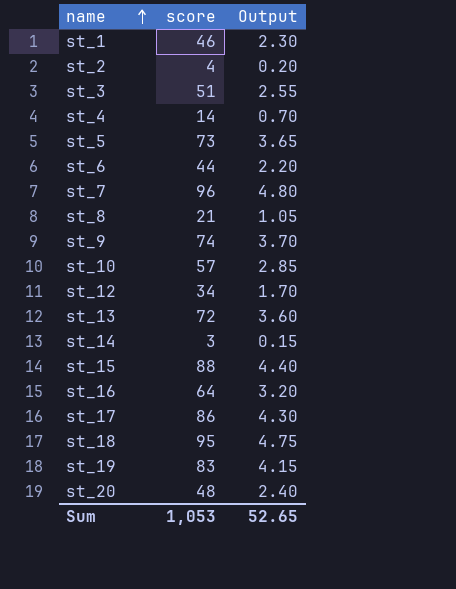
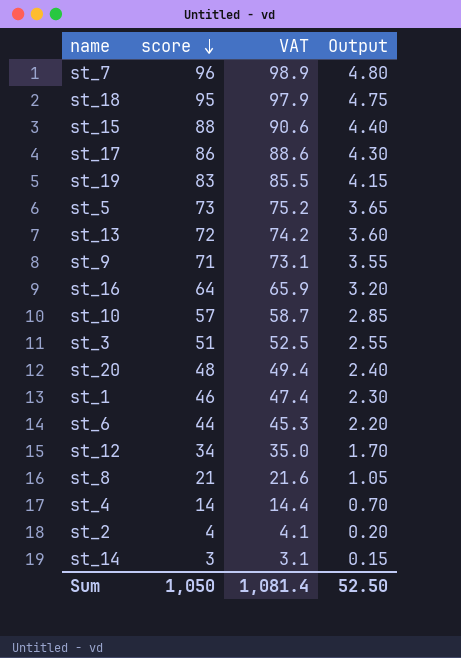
row order: name ascending -> score descending
column VAT | formula: none -> [score] * 1.03
st_9 | score: 74 -> 71
st_9 | Output: 3.70 -> 3.55
Sum | score: 1,053 -> 1,050
Sum | Output: 52.65 -> 52.50

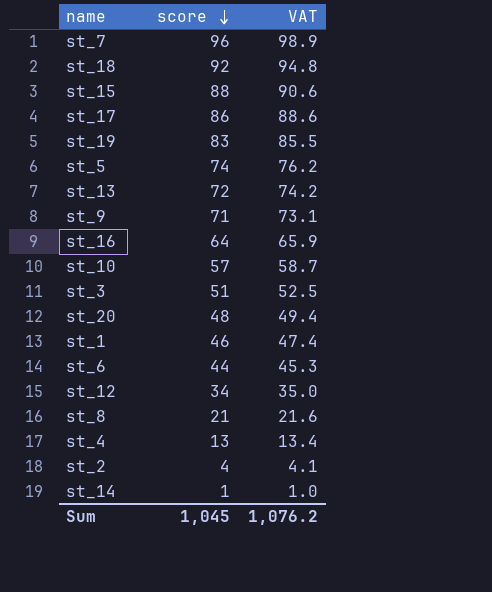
column Output | formula: [score] * 0.05 -> none
st_18 | score: 95 -> 92
st_18 | VAT: 97.9 -> 94.8
st_5 | score: 73 -> 74
st_5 | VAT: 75.2 -> 76.2
st_4 | score: 14 -> 13
st_4 | VAT: 14.4 -> 13.4
st_14 | score: 3 -> 1
st_14 | VAT: 3.1 -> 1.0
Sum | score: 1,050 -> 1,045
Sum | VAT: 1,081.4 -> 1,076.2

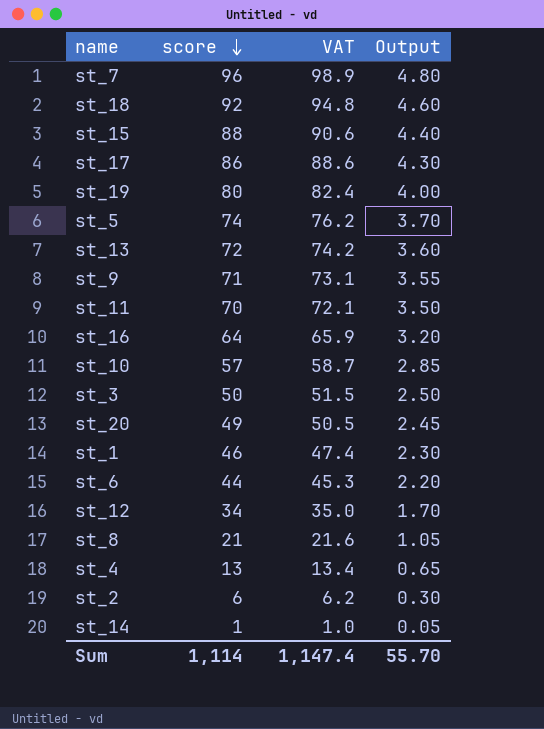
column Output | formula: none -> [score] * 0.05
st_19 | score: 83 -> 80
st_19 | VAT: 85.5 -> 82.4
row st_11: none -> 70 | 72.1 | 3.50
st_3 | score: 51 -> 50
st_3 | VAT: 52.5 -> 51.5
st_20 | score: 48 -> 49
st_20 | VAT: 49.4 -> 50.5
st_2 | score: 4 -> 6
st_2 | VAT: 4.1 -> 6.2
Sum | score: 1,045 -> 1,114
Sum | VAT: 1,076.2 -> 1,147.4

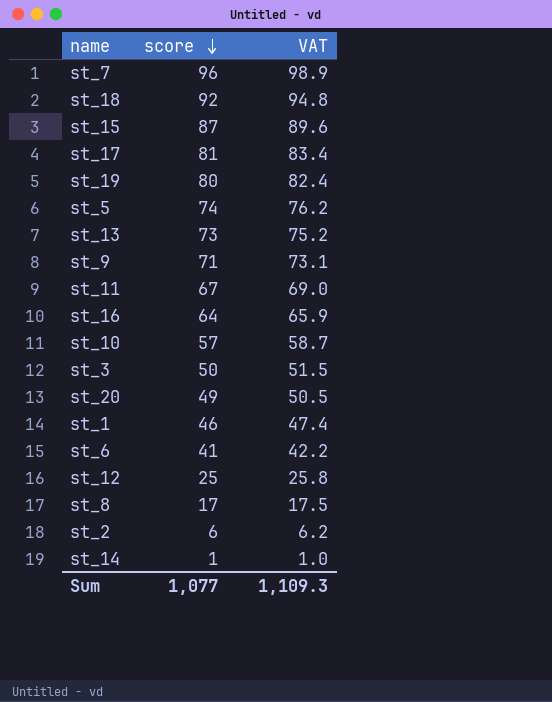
column Output | formula: [score] * 0.05 -> none
row st_4: 13 | 13.4 | 0.65 -> none
st_15 | score: 88 -> 87
st_15 | VAT: 90.6 -> 89.6
st_17 | score: 86 -> 81
st_17 | VAT: 88.6 -> 83.4
st_13 | score: 72 -> 73
st_13 | VAT: 74.2 -> 75.2
st_11 | score: 70 -> 67
st_11 | VAT: 72.1 -> 69.0
st_6 | score: 44 -> 41
st_6 | VAT: 45.3 -> 42.2
st_12 | score: 34 -> 25
st_12 | VAT: 35.0 -> 25.8
st_8 | score: 21 -> 17
st_8 | VAT: 21.6 -> 17.5
Sum | score: 1,114 -> 1,077
Sum | VAT: 1,147.4 -> 1,109.3

